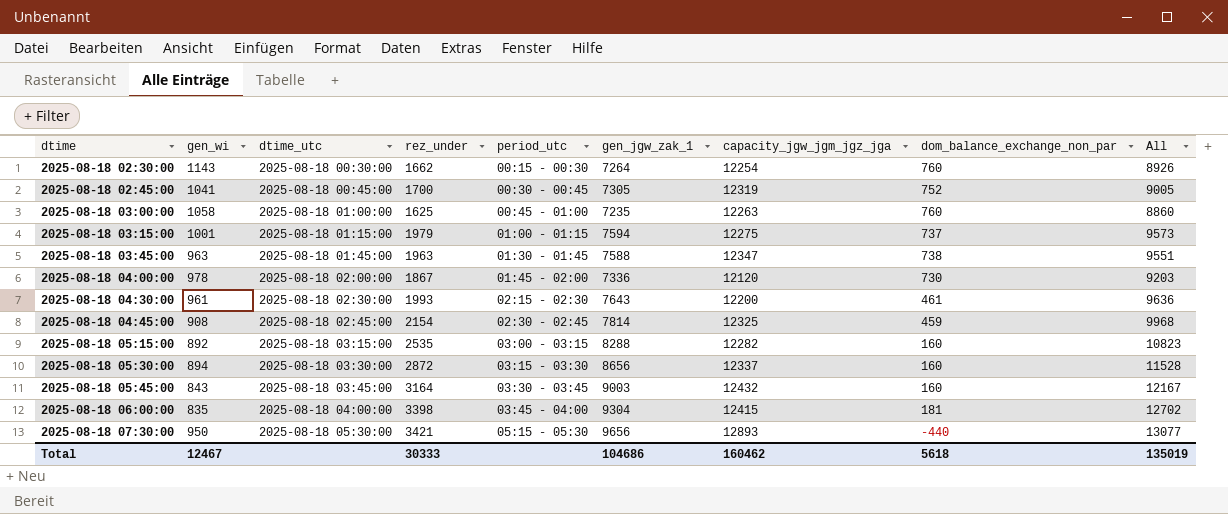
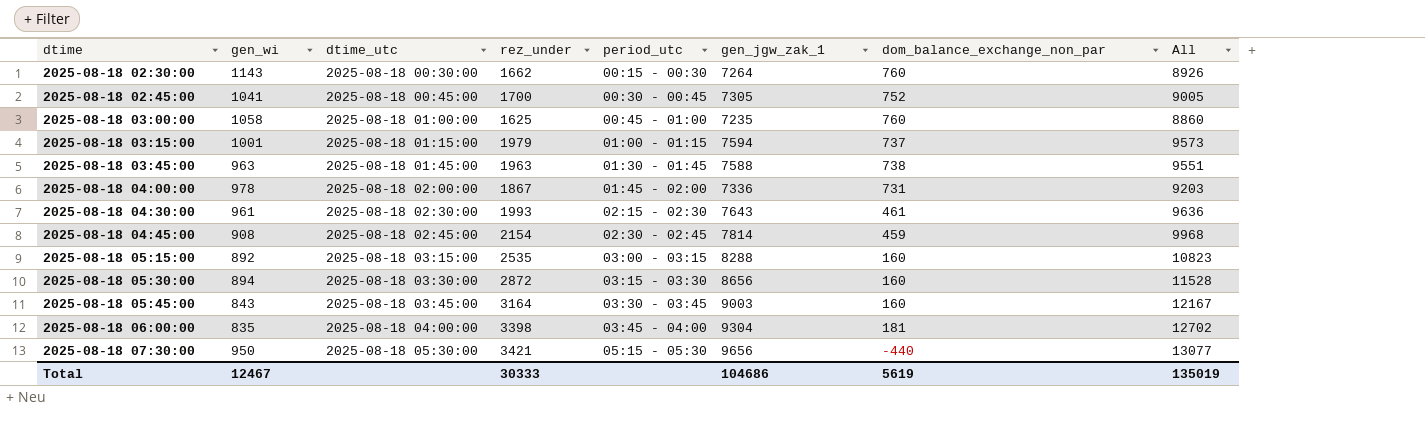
column capacity_jgw_jgm_jgz_jga | position: 7 -> none
2025-08-18 04:00:00 | dom_balance_exchange_non_par: 730 -> 731
Total | dom_balance_exchange_non_par: 5618 -> 5619

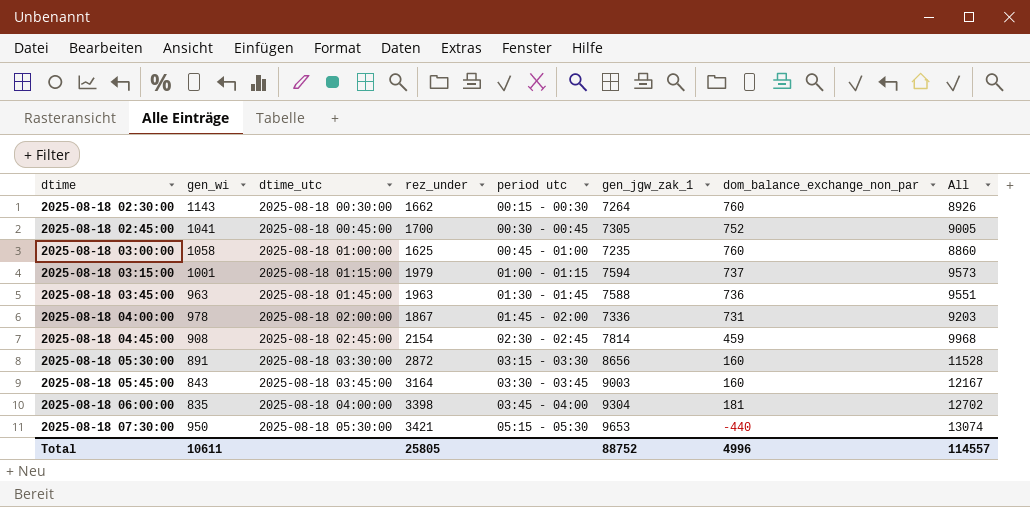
column name: period_utc -> period utc
row 2025-08-18 04:30:00: 961 | 2025-08-18 02:30:00 | 1993 | 02:15 - 02:30 | 7643 | 461 | 9636 -> none
row 2025-08-18 05:15:00: 892 | 2025-08-18 03:15:00 | 2535 | 03:00 - 03:15 | 8288 | 160 | 10823 -> none
2025-08-18 03:45:00 | dom_balance_exchange_non_par: 738 -> 736
2025-08-18 05:30:00 | gen_wi: 894 -> 891
2025-08-18 07:30:00 | gen_jgw_zak_1: 9656 -> 9653
2025-08-18 07:30:00 | All: 13077 -> 13074
Total | gen_wi: 12467 -> 10611
Total | rez_under: 30333 -> 25805
Total | gen_jgw_zak_1: 104686 -> 88752
Total | dom_balance_exchange_non_par: 5619 -> 4996
Total | All: 135019 -> 114557

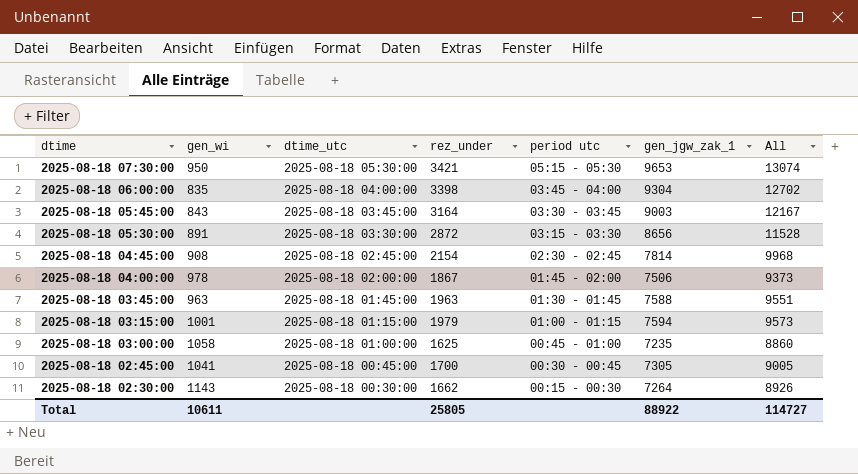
row order: dtime ascending -> dtime descending
column dom_balance_exchange_non_par | position: 7 -> none
2025-08-18 04:00:00 | gen_jgw_zak_1: 7336 -> 7506
2025-08-18 04:00:00 | All: 9203 -> 9373
Total | gen_jgw_zak_1: 88752 -> 88922
Total | All: 114557 -> 114727

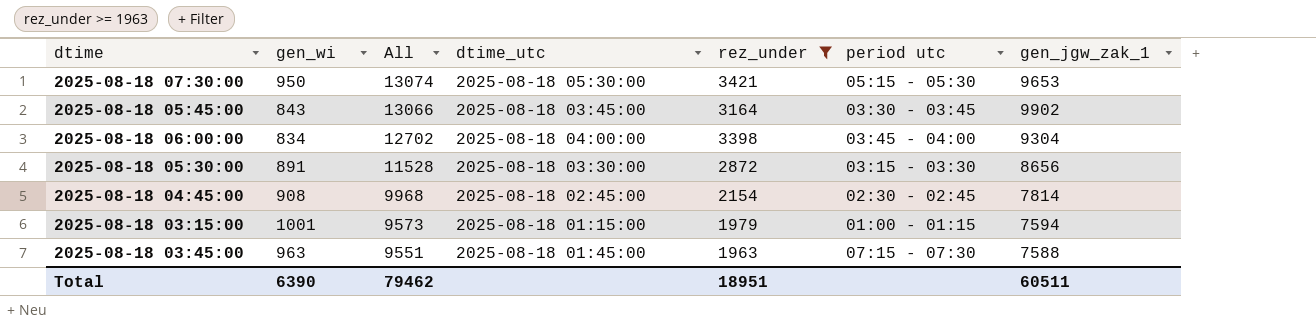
filter: none -> rez_under >= 1963
row order: dtime descending -> All descending
column All | position: 7 -> 3
2025-08-18 05:45:00 | All: 12167 -> 13066
2025-08-18 05:45:00 | gen_jgw_zak_1: 9003 -> 9902
2025-08-18 06:00:00 | gen_wi: 835 -> 834
2025-08-18 03:45:00 | period utc: 01:30 - 01:45 -> 07:15 - 07:30
Total | gen_wi: 10611 -> 6390
Total | All: 114727 -> 79462
Total | rez_under: 25805 -> 18951
Total | gen_jgw_zak_1: 88922 -> 60511

